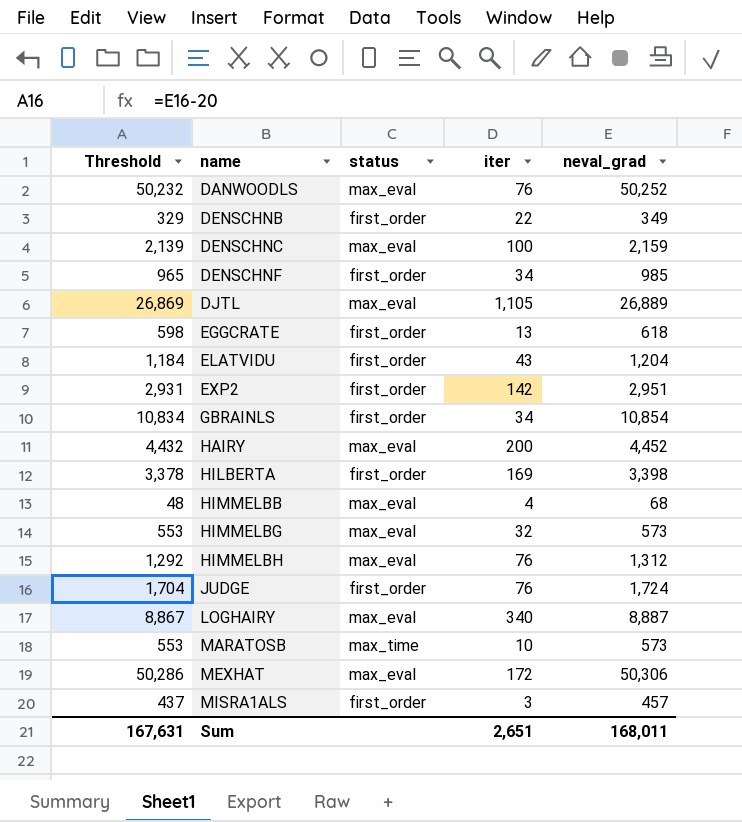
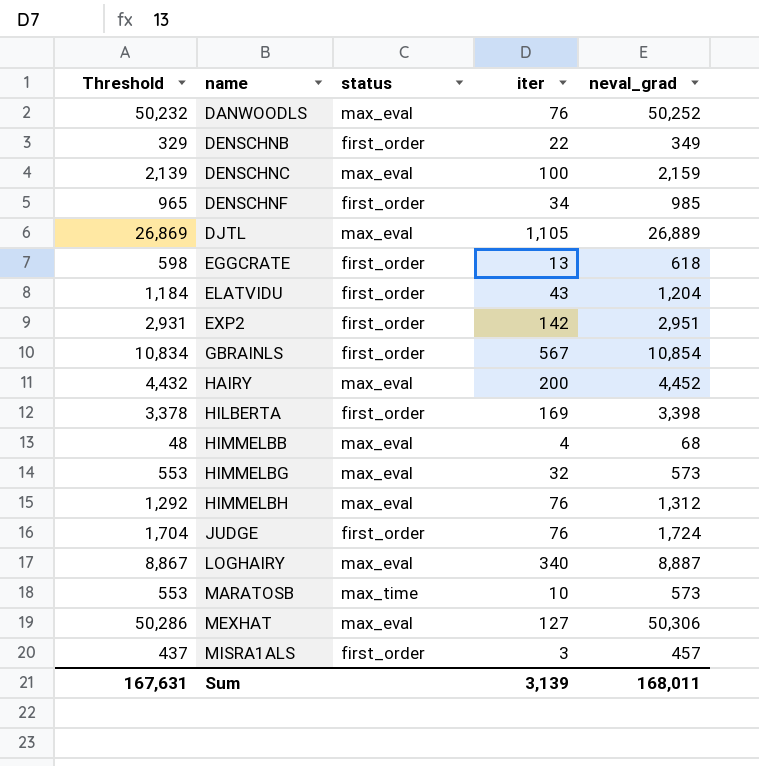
GBRAINLS | iter: 34 -> 567
MEXHAT | iter: 172 -> 127
Sum | iter: 2,651 -> 3,139

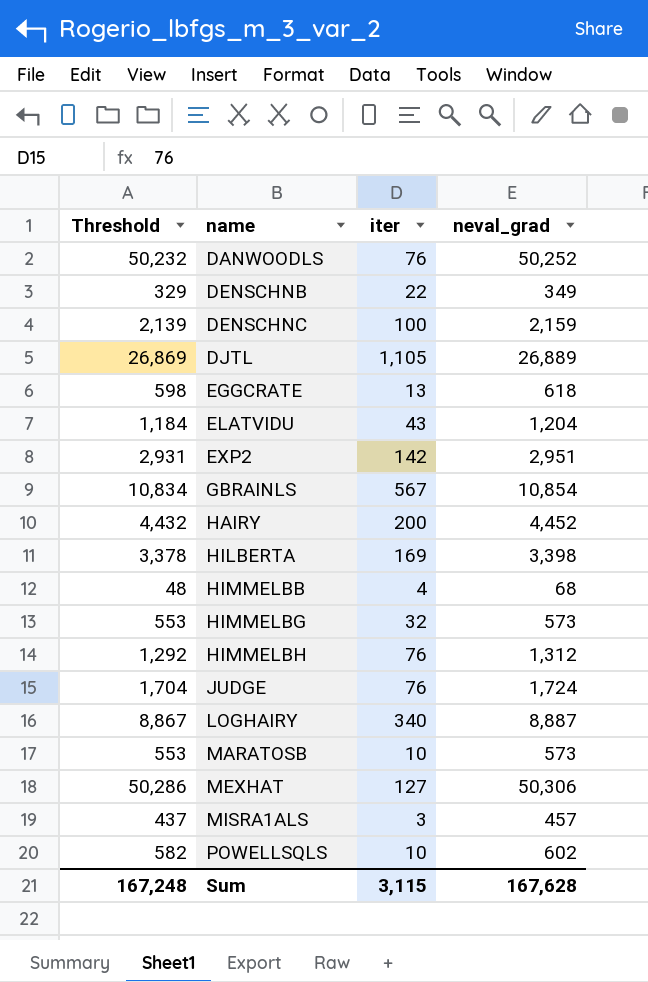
column status | position: 3 -> none
row DENSCHNF: 965 | first_order | 34 | 985 -> none
row POWELLSQLS: none -> 582 | 10 | 602
Sum | Threshold: 167,631 -> 167,248
Sum | iter: 3,139 -> 3,115
Sum | neval_grad: 168,011 -> 167,628

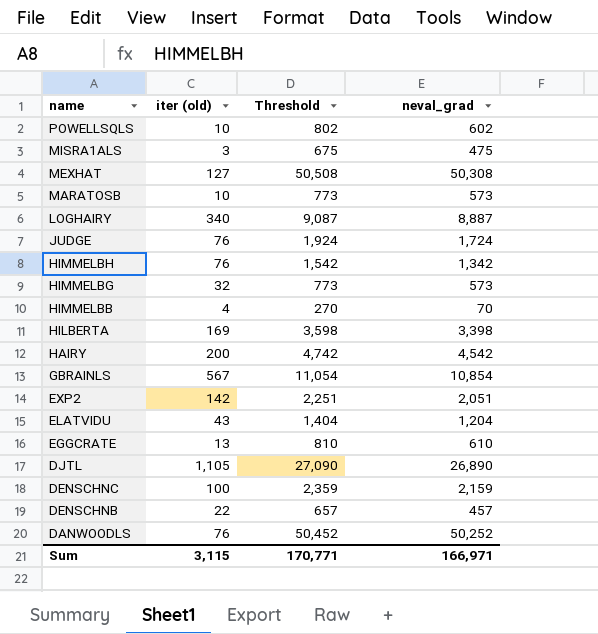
row order: name ascending -> name descending
column name: iter -> iter (old)
column Threshold | formula: [neval_grad] - 20 -> [neval_grad] + 200
column Threshold | position: 1 -> 3
MISRA1ALS | neval_grad: 457 -> 475
MEXHAT | neval_grad: 50,306 -> 50,308
HIMMELBH | neval_grad: 1,312 -> 1,342
HIMMELBB | neval_grad: 68 -> 70
HAIRY | neval_grad: 4,452 -> 4,542
EXP2 | neval_grad: 2,951 -> 2,051
EGGCRATE | neval_grad: 618 -> 610
DJTL | neval_grad: 26,889 -> 26,890
DENSCHNB | neval_grad: 349 -> 457
Sum | Threshold: 167,248 -> 170,771
Sum | neval_grad: 167,628 -> 166,971

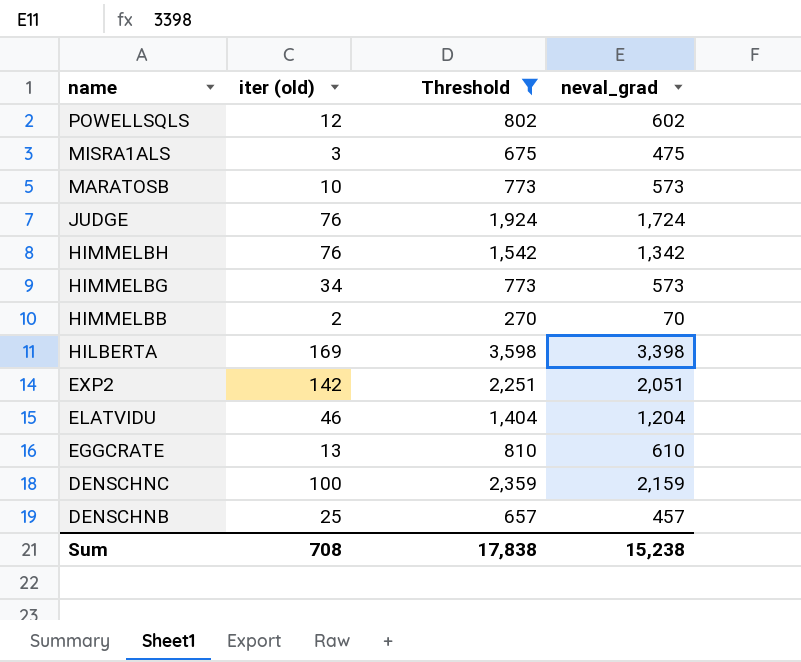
filter: none -> Threshold <= 3,598
POWELLSQLS | iter (old): 10 -> 12
HIMMELBG | iter (old): 32 -> 34
HIMMELBB | iter (old): 4 -> 2
ELATVIDU | iter (old): 43 -> 46
DENSCHNB | iter (old): 22 -> 25
Sum | iter (old): 3,115 -> 708
Sum | Threshold: 170,771 -> 17,838
Sum | neval_grad: 166,971 -> 15,238

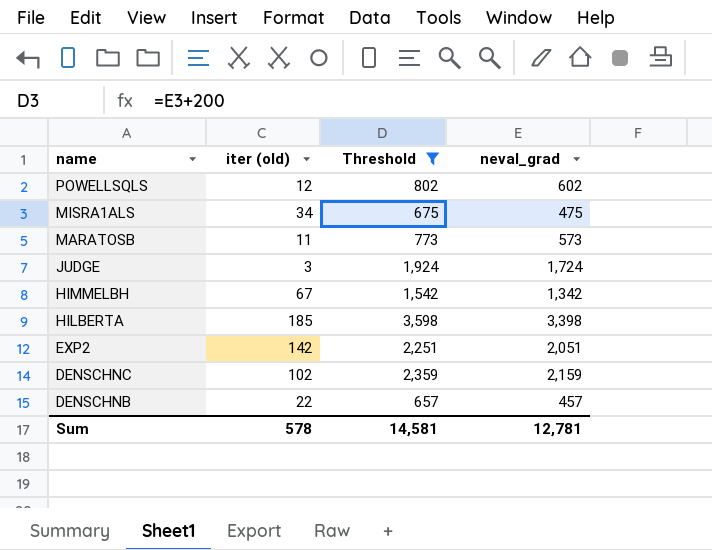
row HIMMELBG: 34 | 773 | 573 -> none
row HIMMELBB: 2 | 270 | 70 -> none
row ELATVIDU: 46 | 1,404 | 1,204 -> none
row EGGCRATE: 13 | 810 | 610 -> none
MISRA1ALS | iter (old): 3 -> 34
MARATOSB | iter (old): 10 -> 11
JUDGE | iter (old): 76 -> 3
HIMMELBH | iter (old): 76 -> 67
HILBERTA | iter (old): 169 -> 185
DENSCHNC | iter (old): 100 -> 102
DENSCHNB | iter (old): 25 -> 22
Sum | iter (old): 708 -> 578
Sum | Threshold: 17,838 -> 14,581
Sum | neval_grad: 15,238 -> 12,781

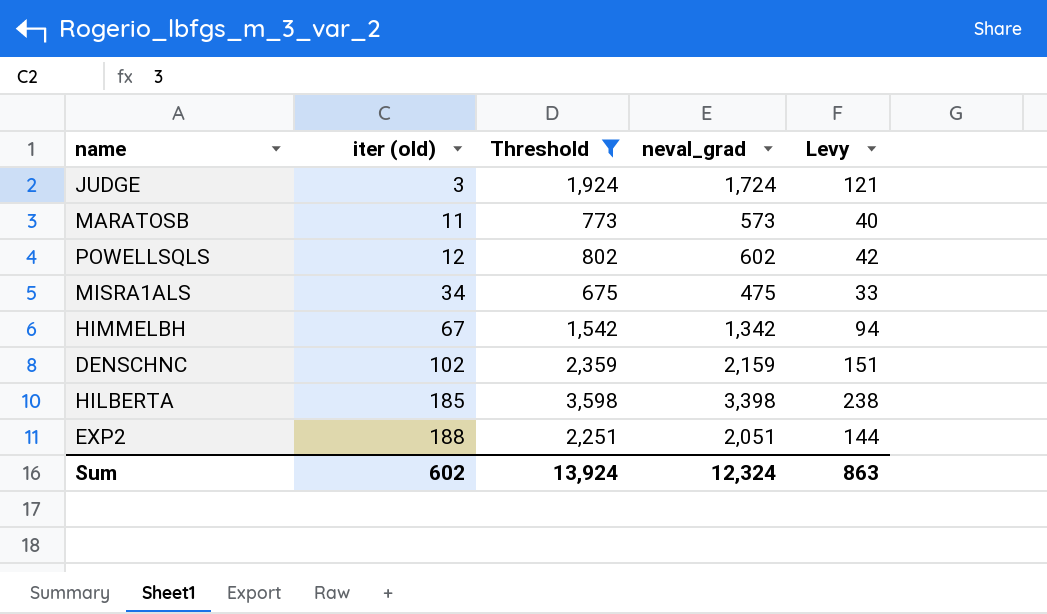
row order: name descending -> iter (old) ascending
column Levy | formula: none -> [neval_grad] * 0.07
row DENSCHNB: 22 | 657 | 457 -> none
EXP2 | iter (old): 142 -> 188
Sum | iter (old): 578 -> 602
Sum | Threshold: 14,581 -> 13,924
Sum | neval_grad: 12,781 -> 12,324

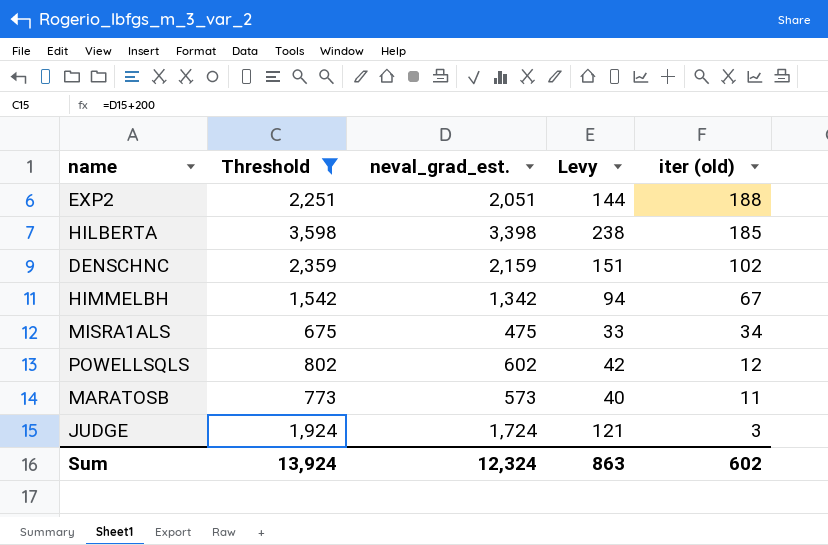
row order: iter (old) ascending -> iter (old) descending
column name: neval_grad -> neval_grad_est.
column iter (old) | position: 2 -> 5

